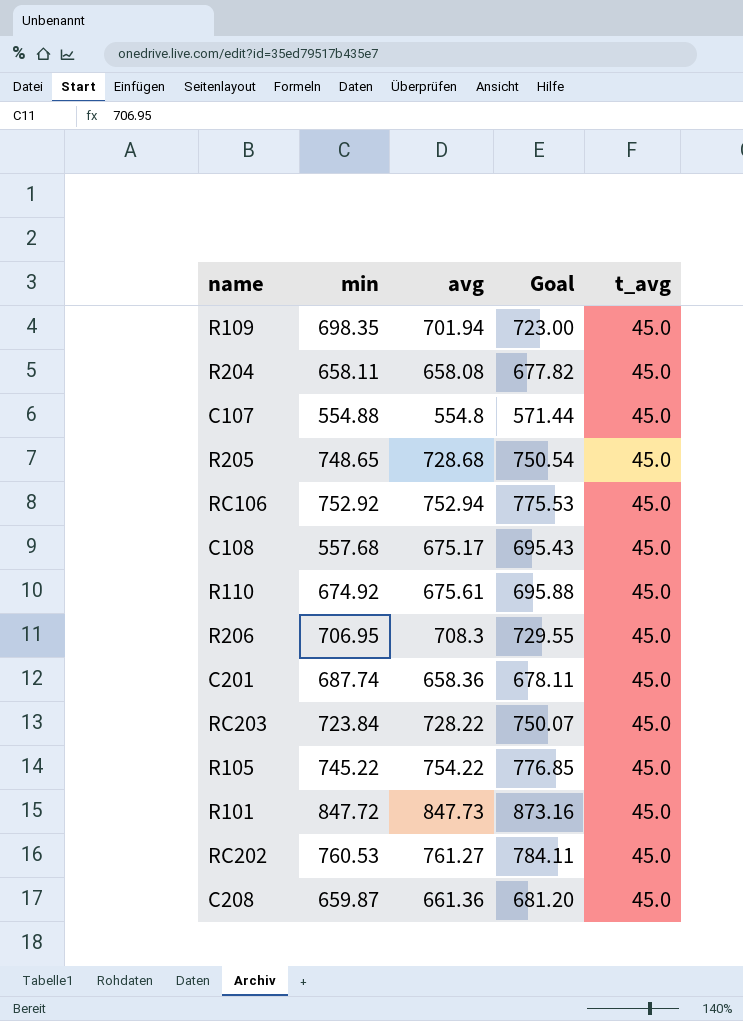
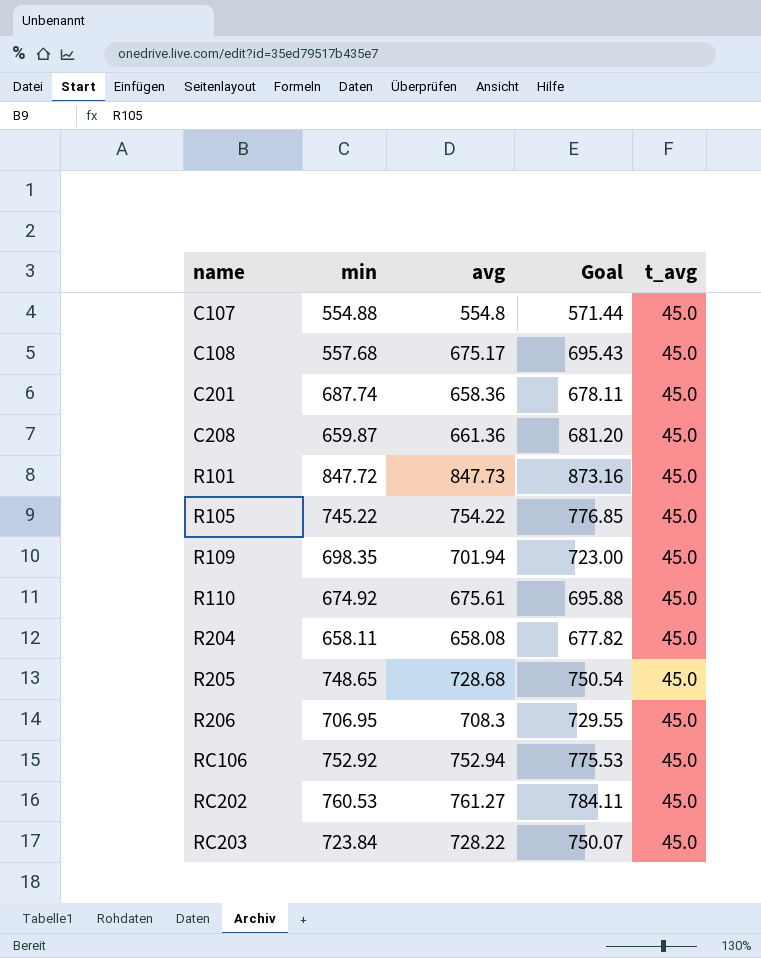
row order: none -> name ascending

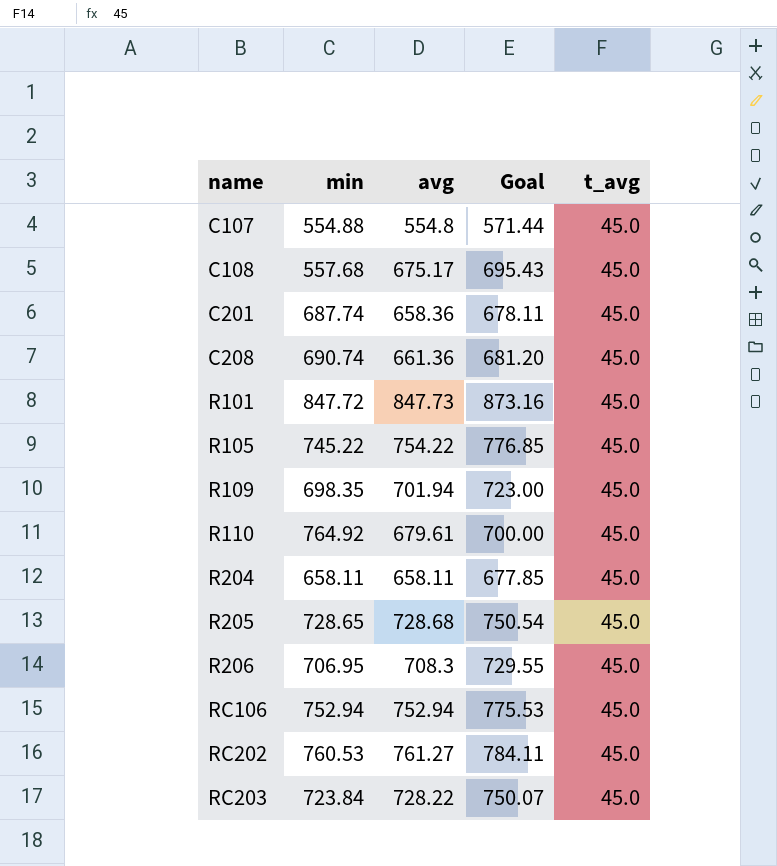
C208 | min: 659.87 -> 690.74
R110 | min: 674.92 -> 764.92
R110 | avg: 675.61 -> 679.61
R110 | Goal: 695.88 -> 700.00
R204 | avg: 658.08 -> 658.11
R204 | Goal: 677.82 -> 677.85
R205 | min: 748.65 -> 728.65
RC106 | min: 752.92 -> 752.94

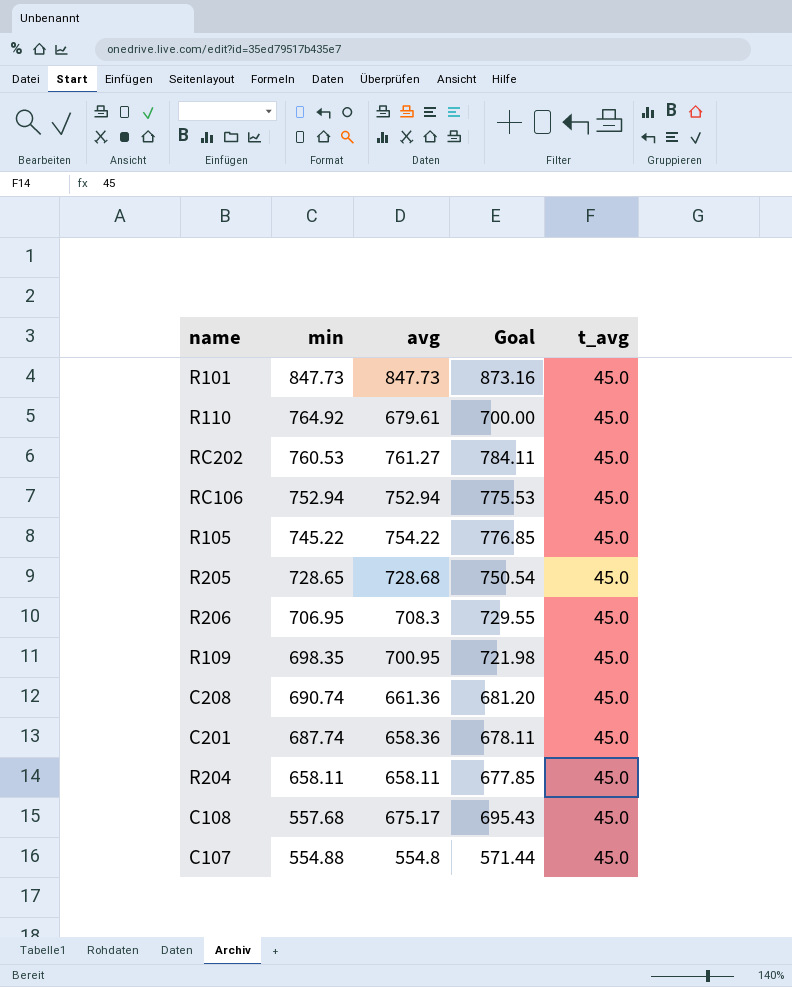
row order: name ascending -> min descending
row RC203: 723.84 | 728.22 | 750.07 | 45.0 -> none
R101 | min: 847.72 -> 847.73
R109 | avg: 701.94 -> 700.95
R109 | Goal: 723.00 -> 721.98

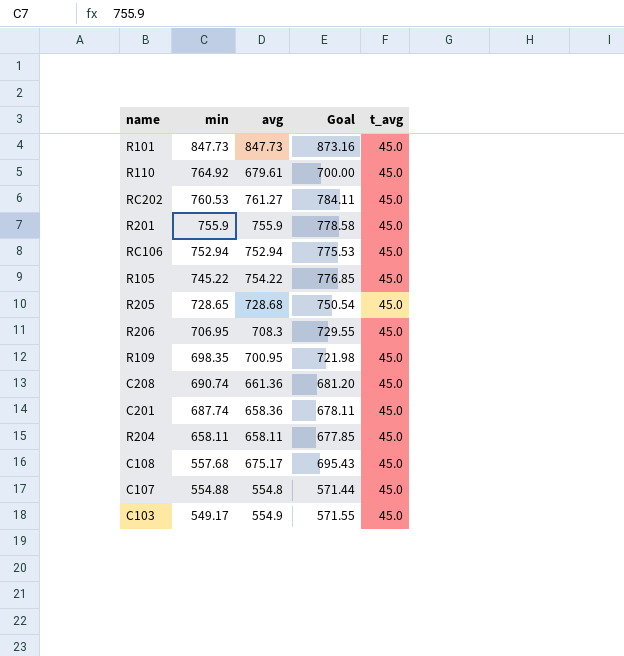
row R201: none -> 755.9 | 755.9 | 778.58 | 45.0
row C103: none -> 549.17 | 554.9 | 571.55 | 45.0

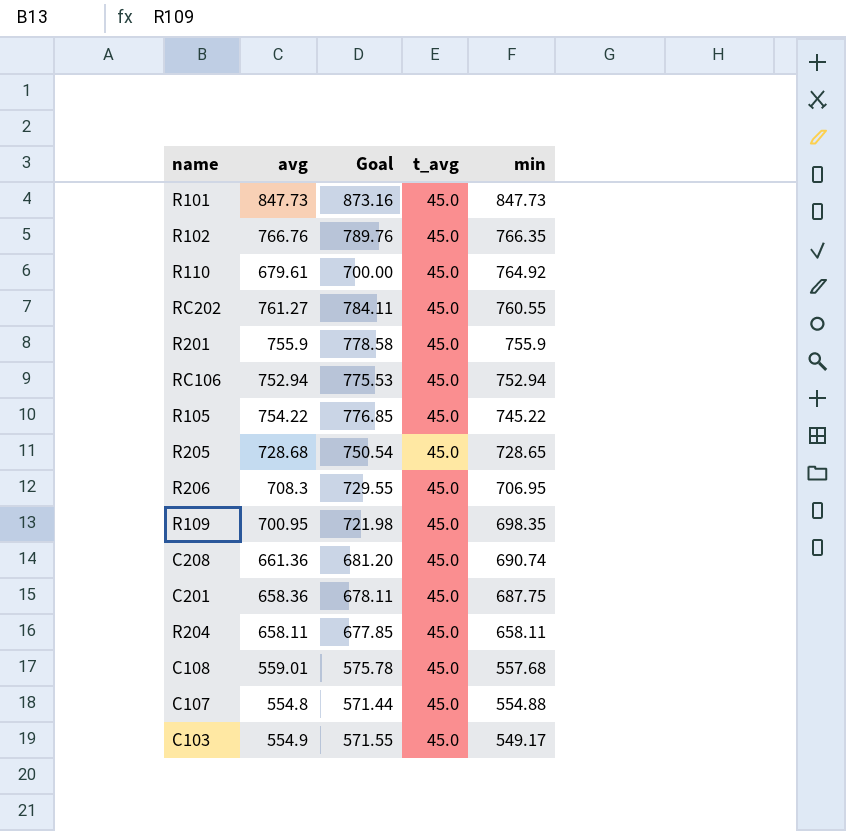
column min | position: 2 -> 5
row R102: none -> 766.76 | 789.76 | 45.0 | 766.35
RC202 | min: 760.53 -> 760.55
C201 | min: 687.74 -> 687.75
C108 | avg: 675.17 -> 559.01
C108 | Goal: 695.43 -> 575.78

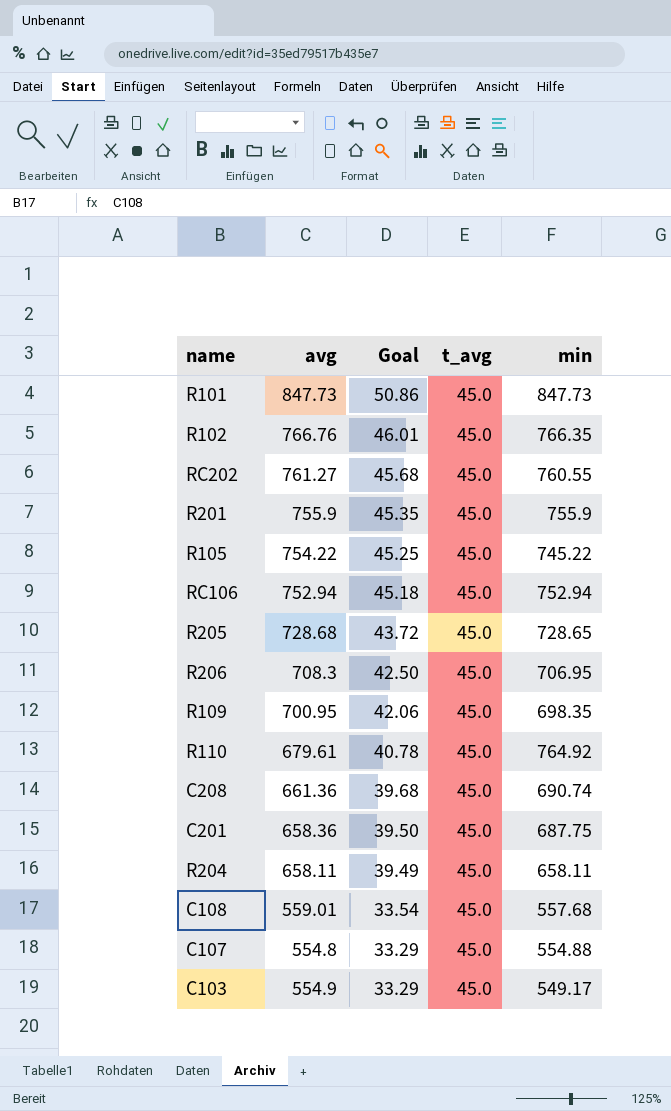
row order: min descending -> Goal descending
column Goal | formula: [avg] * 1.03 -> [avg] * 0.06

